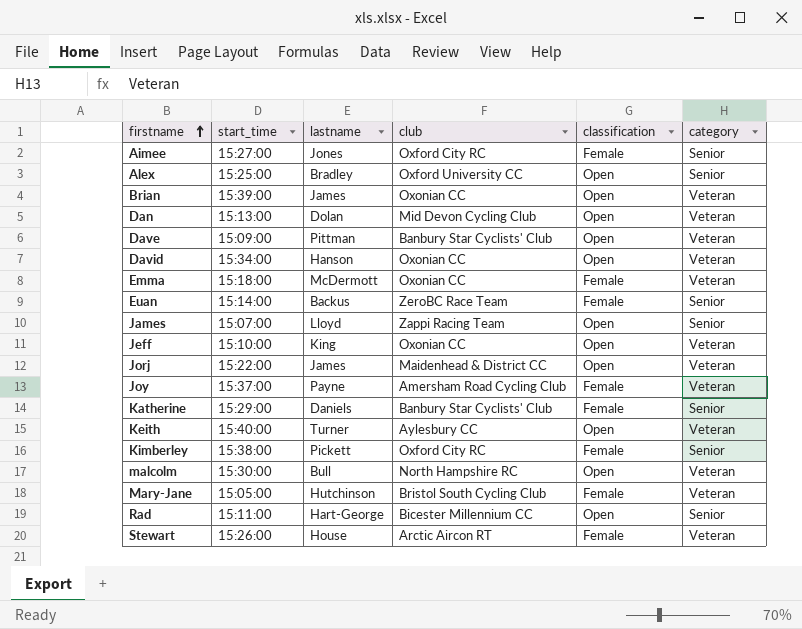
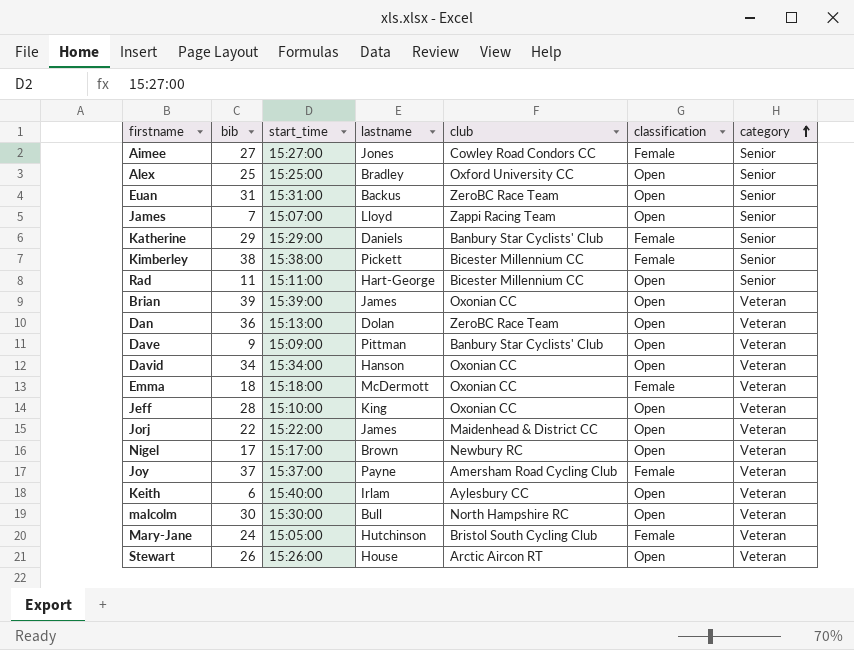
row order: firstname ascending -> category ascending
column bib | position: none -> 2
Aimee | club: Oxford City RC -> Cowley Road Condors CC
Euan | start_time: 15:14:00 -> 15:31:00
Euan | classification: Female -> Open
Kimberley | club: Oxford City RC -> Bicester Millennium CC
Dan | club: Mid Devon Cycling Club -> ZeroBC Race Team
row Nigel: none -> 17 | 15:17:00 | Brown | Newbury RC | Open | Veteran
Keith | lastname: Turner -> Irlam
Stewart | classification: Female -> Open

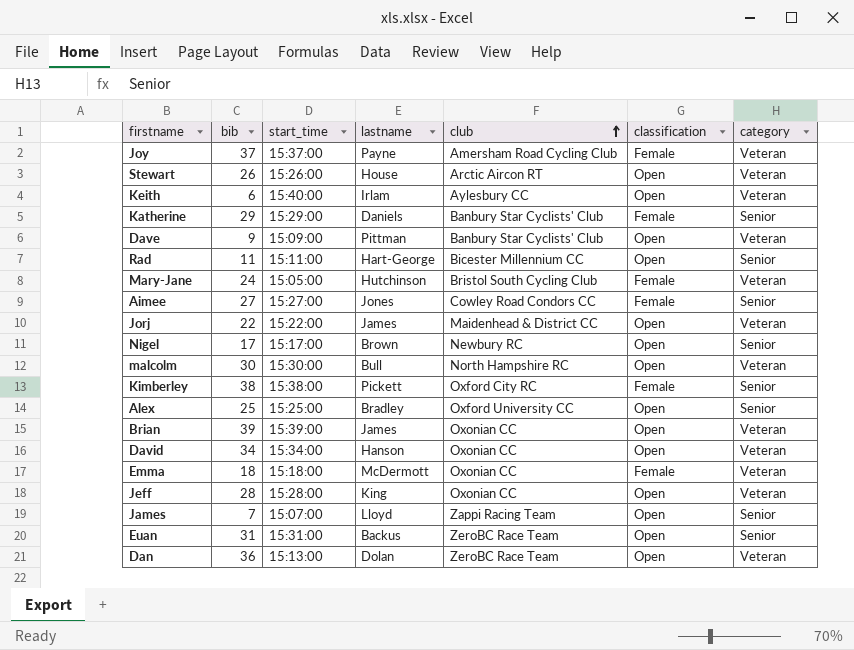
row order: category ascending -> club ascending
Nigel | category: Veteran -> Senior
Kimberley | club: Bicester Millennium CC -> Oxford City RC
Jeff | start_time: 15:10:00 -> 15:28:00

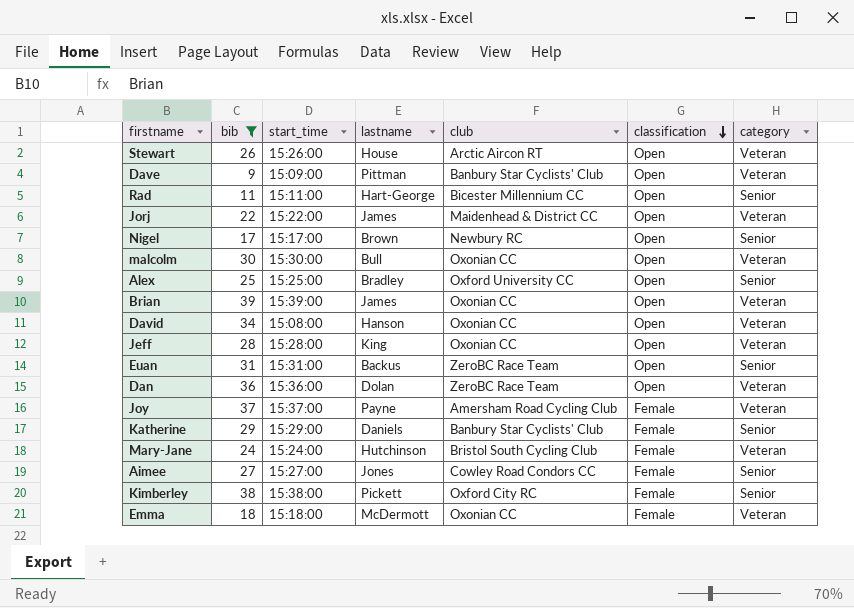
filter: none -> bib >= 9
row order: club ascending -> classification descending
malcolm | club: North Hampshire RC -> Oxonian CC
David | start_time: 15:34:00 -> 15:08:00
Dan | start_time: 15:13:00 -> 15:36:00
Mary-Jane | start_time: 15:05:00 -> 15:24:00

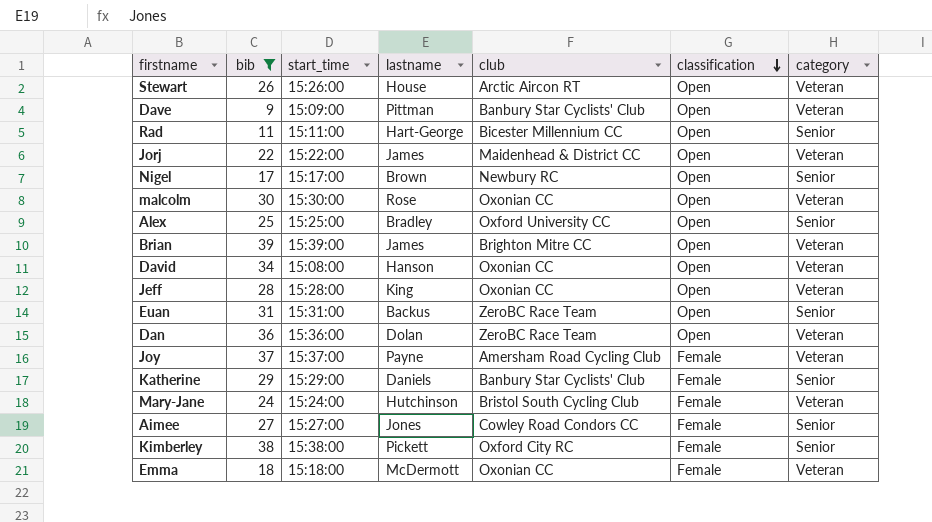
malcolm | lastname: Bull -> Rose
Brian | club: Oxonian CC -> Brighton Mitre CC

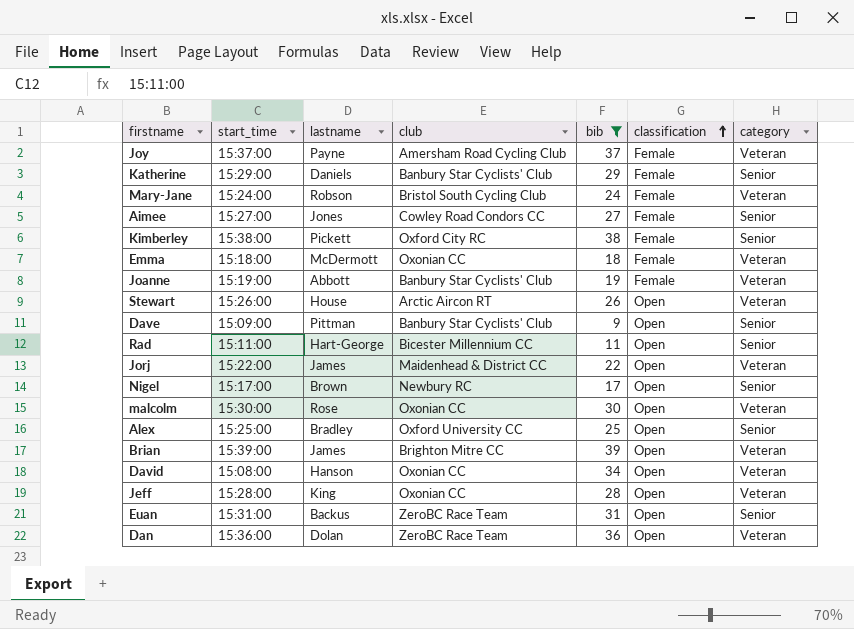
row order: classification descending -> classification ascending
column bib | position: 2 -> 5
Mary-Jane | lastname: Hutchinson -> Robson
row Joanne: none -> 15:19:00 | Abbott | Banbury Star Cyclists' Club | 19 | Female | Veteran
Dave | category: Veteran -> Senior

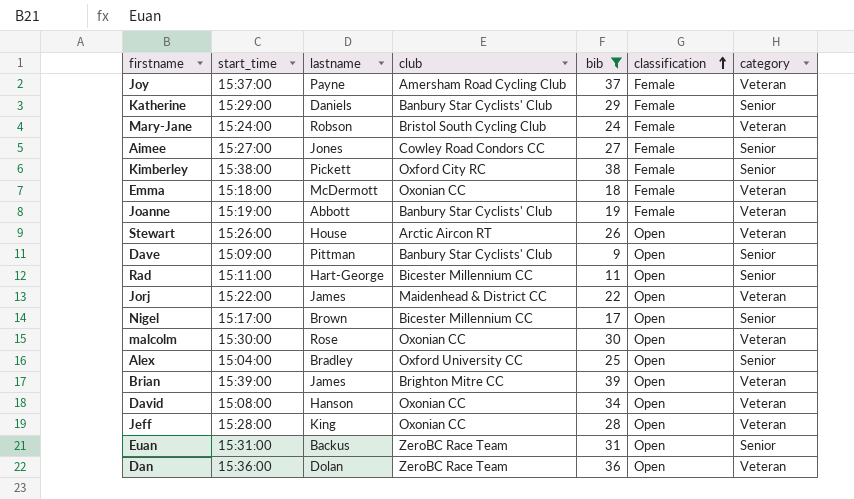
Nigel | club: Newbury RC -> Bicester Millennium CC
Alex | start_time: 15:25:00 -> 15:04:00

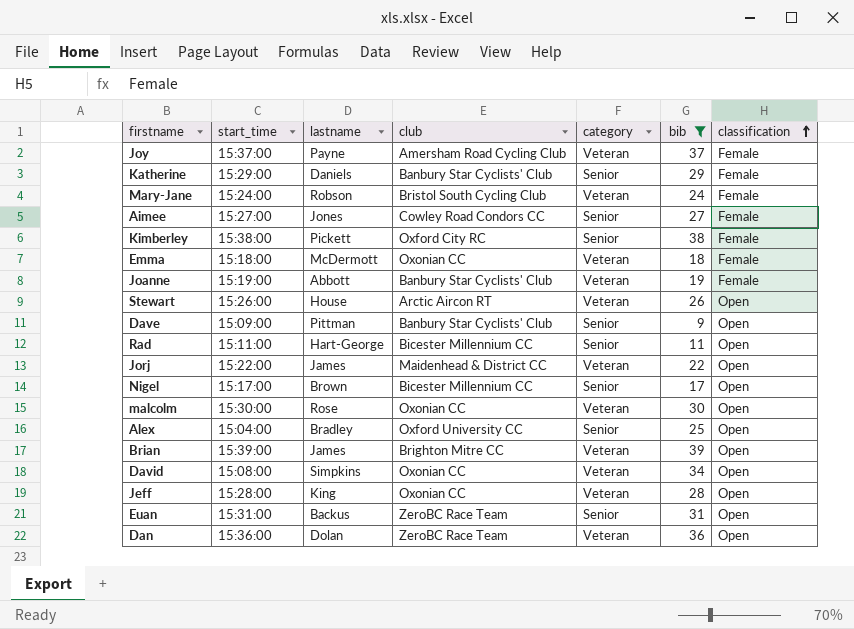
column category | position: 7 -> 5
David | lastname: Hanson -> Simpkins

